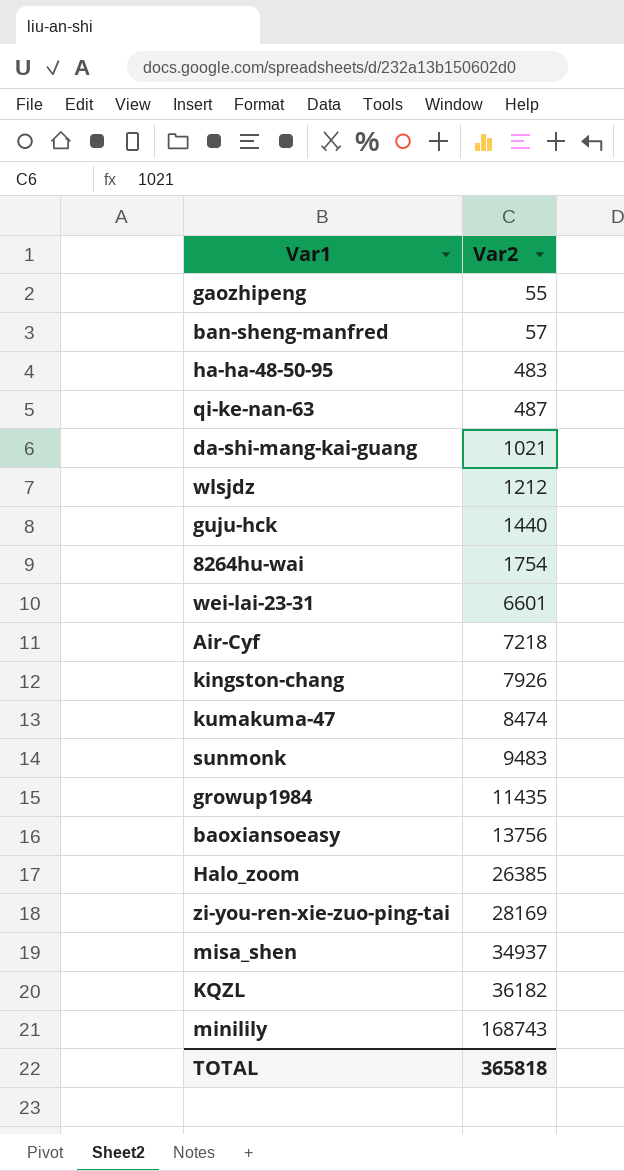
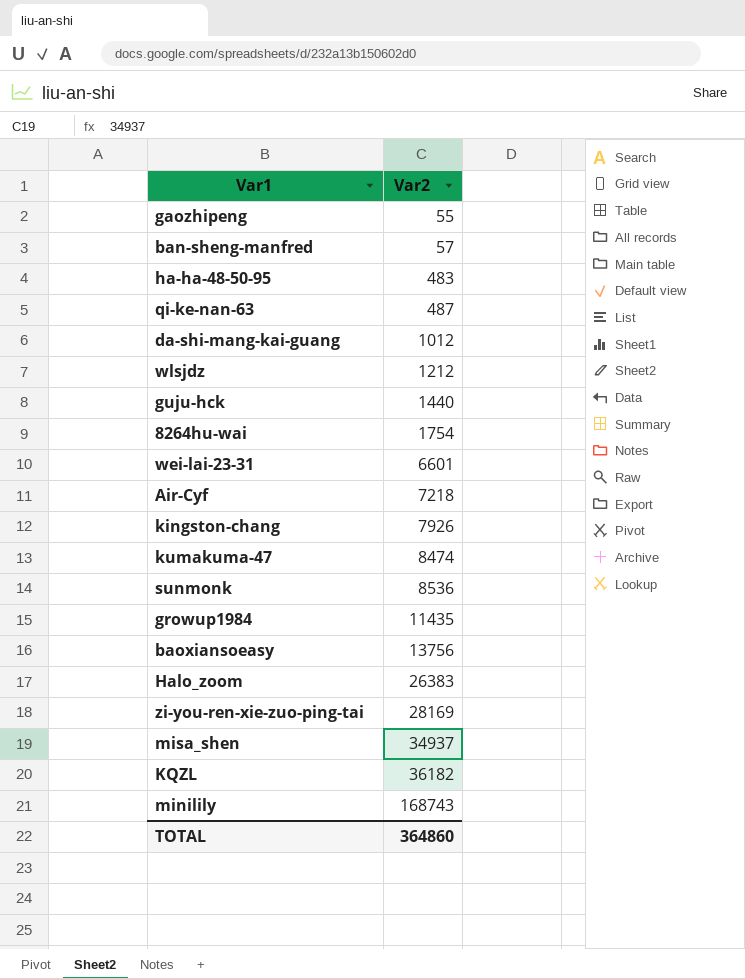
da-shi-mang-kai-guang | Var2: 1021 -> 1012
sunmonk | Var2: 9483 -> 8536
Halo_zoom | Var2: 26385 -> 26383
TOTAL | Var2: 365818 -> 364860

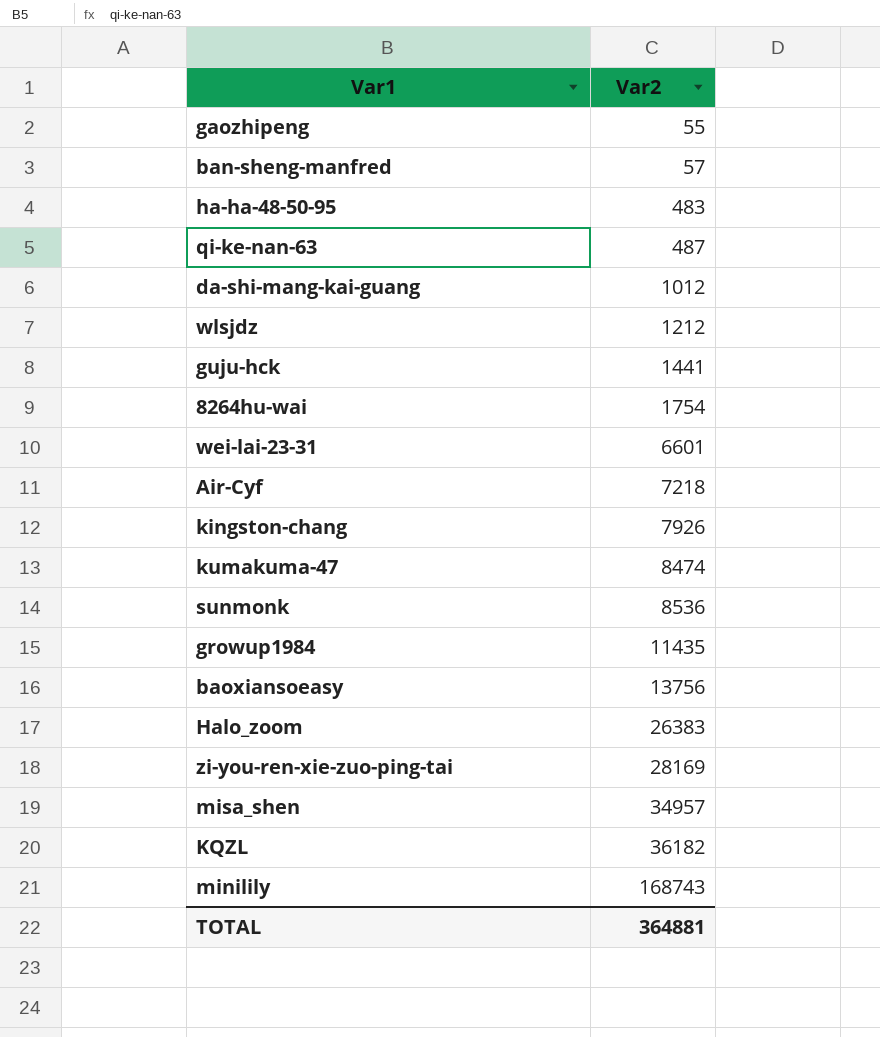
guju-hck | Var2: 1440 -> 1441
misa_shen | Var2: 34937 -> 34957
TOTAL | Var2: 364860 -> 364881

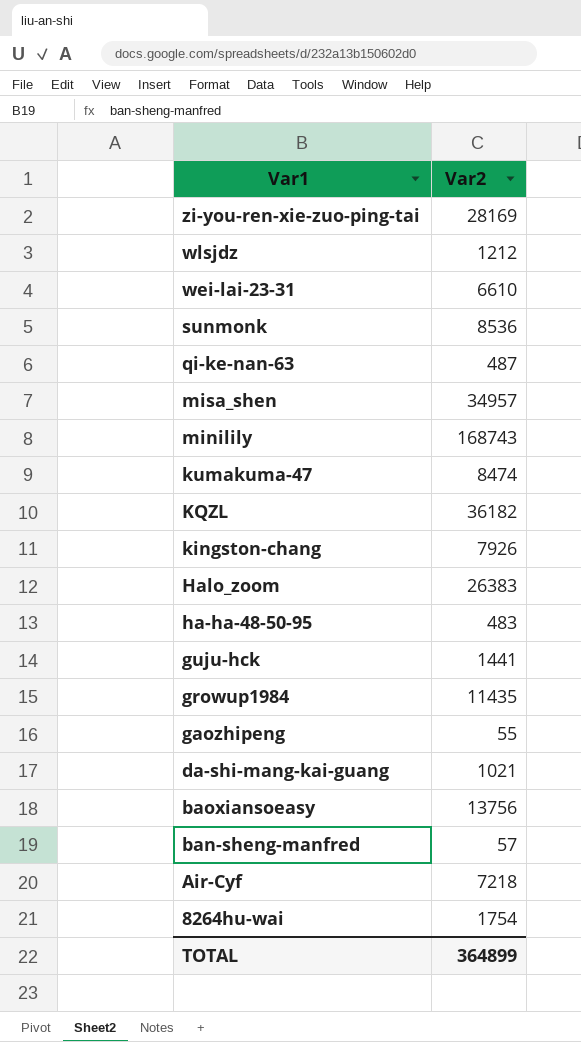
row order: Var2 ascending -> Var1 descending
wei-lai-23-31 | Var2: 6601 -> 6610
da-shi-mang-kai-guang | Var2: 1012 -> 1021
TOTAL | Var2: 364881 -> 364899

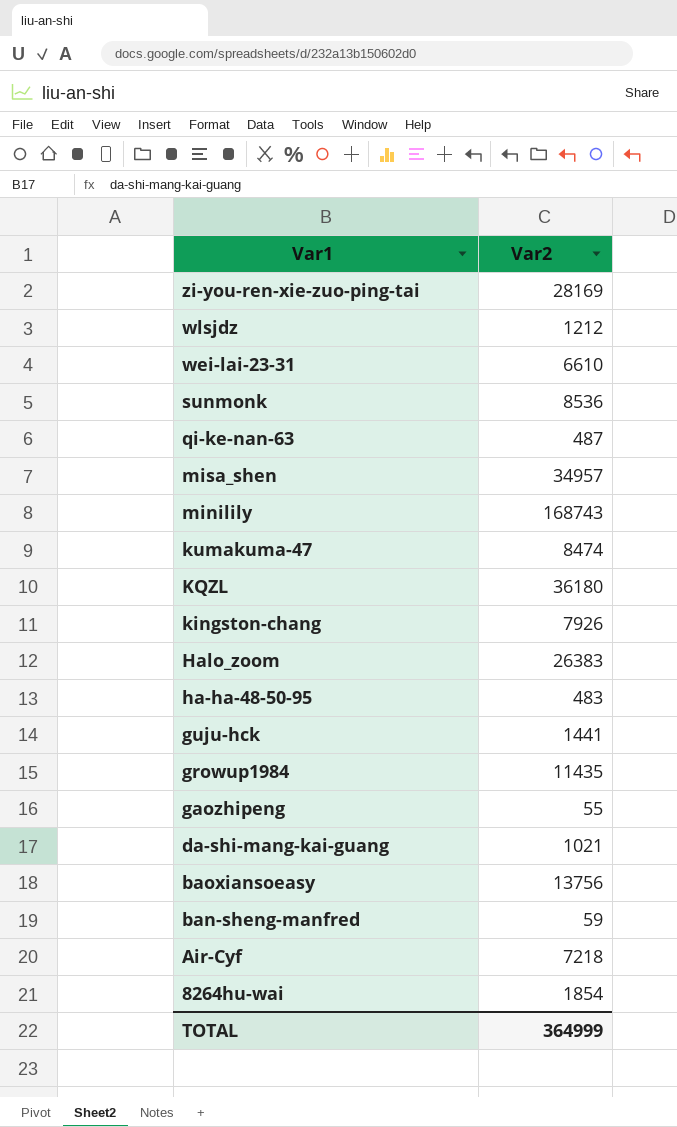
KQZL | Var2: 36182 -> 36180
ban-sheng-manfred | Var2: 57 -> 59
8264hu-wai | Var2: 1754 -> 1854
TOTAL | Var2: 364899 -> 364999

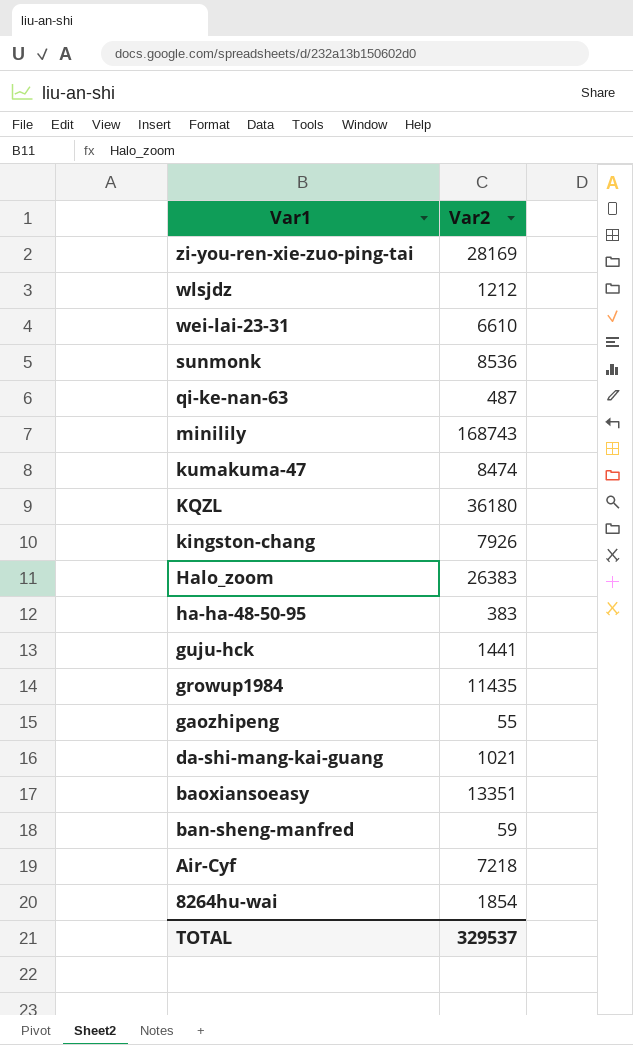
row misa_shen: 34957 -> none
ha-ha-48-50-95 | Var2: 483 -> 383
baoxiansoeasy | Var2: 13756 -> 13351
TOTAL | Var2: 364999 -> 329537

